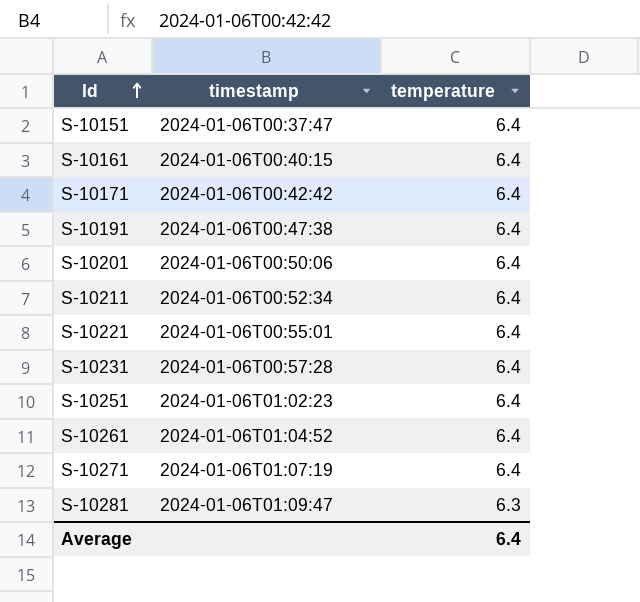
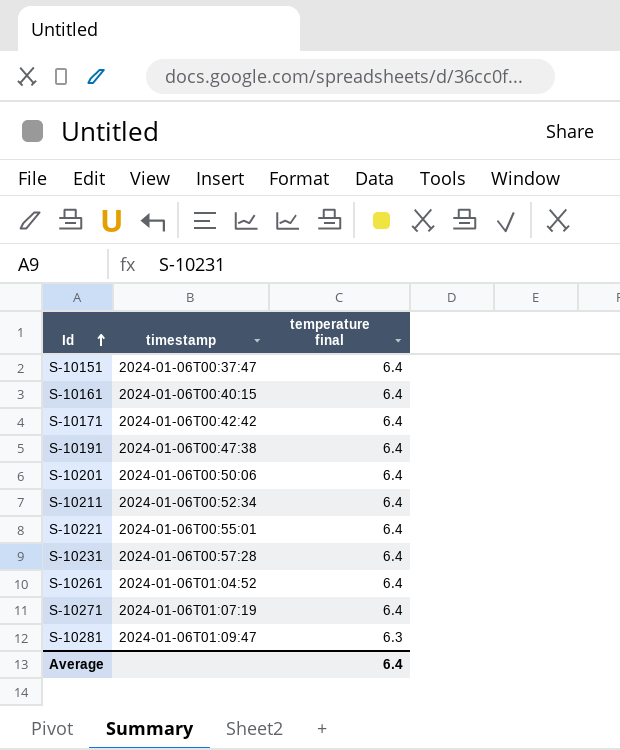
column name: temperature -> temperature final
row S-10251: 2024-01-06T01:02:23 | 6.4 -> none

